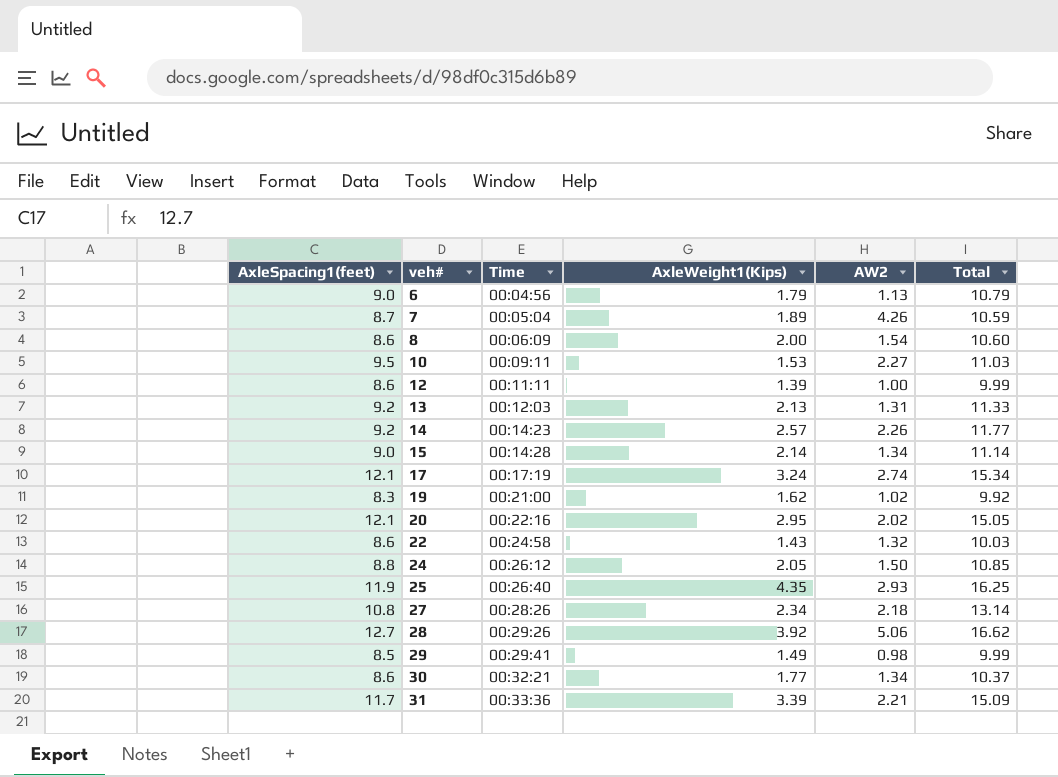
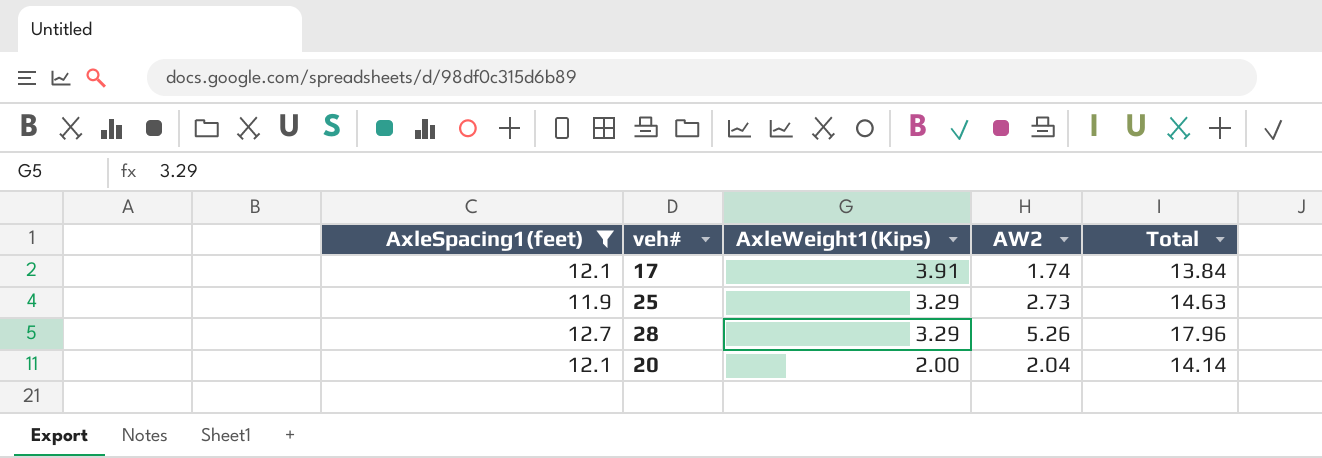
filter: none -> AxleSpacing1(feet) >= 11.9
row order: veh# ascending -> AxleWeight1(Kips) descending
column Time | position: 3 -> none
column Total | formula: [AxleSpacing1(feet)] + [AxleWeight1(Kips)] -> [AxleSpacing1(feet)] + [AW2]
17 | AxleWeight1(Kips): 3.24 -> 3.91
17 | AW2: 2.74 -> 1.74
25 | AxleWeight1(Kips): 4.35 -> 3.29
25 | AW2: 2.93 -> 2.73
28 | AxleWeight1(Kips): 3.92 -> 3.29
28 | AW2: 5.06 -> 5.26
20 | AxleWeight1(Kips): 2.95 -> 2.00
20 | AW2: 2.02 -> 2.04

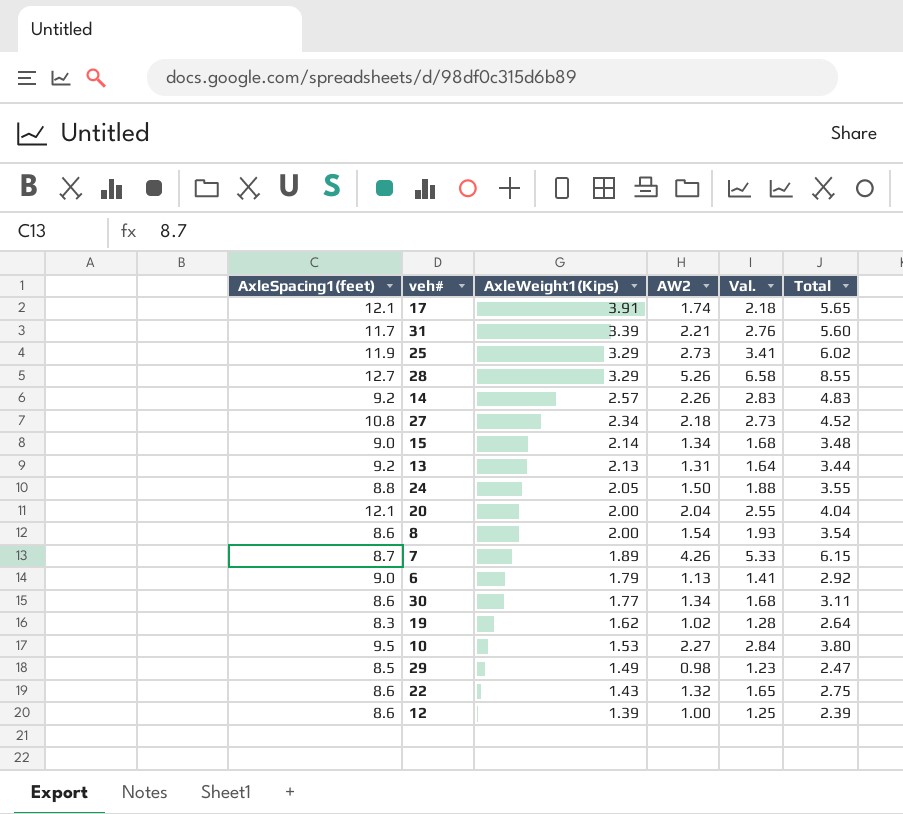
filter: AxleSpacing1(feet) >= 11.9 -> none
column Val. | formula: none -> [AW2] * 1.25
column Total | formula: [AxleSpacing1(feet)] + [AW2] -> [AxleWeight1(Kips)] + [AW2]

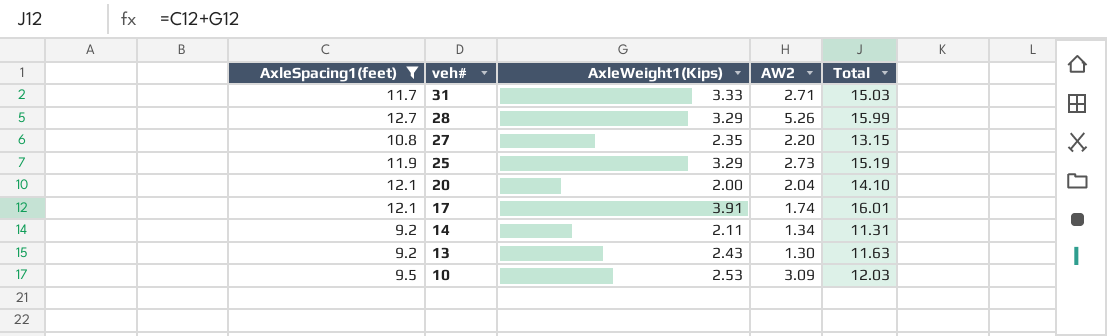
filter: none -> AxleSpacing1(feet) >= 9.2
row order: AxleWeight1(Kips) descending -> veh# descending
column Val. | formula: [AW2] * 1.25 -> none
column Total | formula: [AxleWeight1(Kips)] + [AW2] -> [AxleSpacing1(feet)] + [AxleWeight1(Kips)]
31 | AxleWeight1(Kips): 3.39 -> 3.33
31 | AW2: 2.21 -> 2.71
27 | AxleWeight1(Kips): 2.34 -> 2.35
27 | AW2: 2.18 -> 2.20
14 | AxleWeight1(Kips): 2.57 -> 2.11
14 | AW2: 2.26 -> 1.34
13 | AxleWeight1(Kips): 2.13 -> 2.43
13 | AW2: 1.31 -> 1.30
10 | AxleWeight1(Kips): 1.53 -> 2.53
10 | AW2: 2.27 -> 3.09

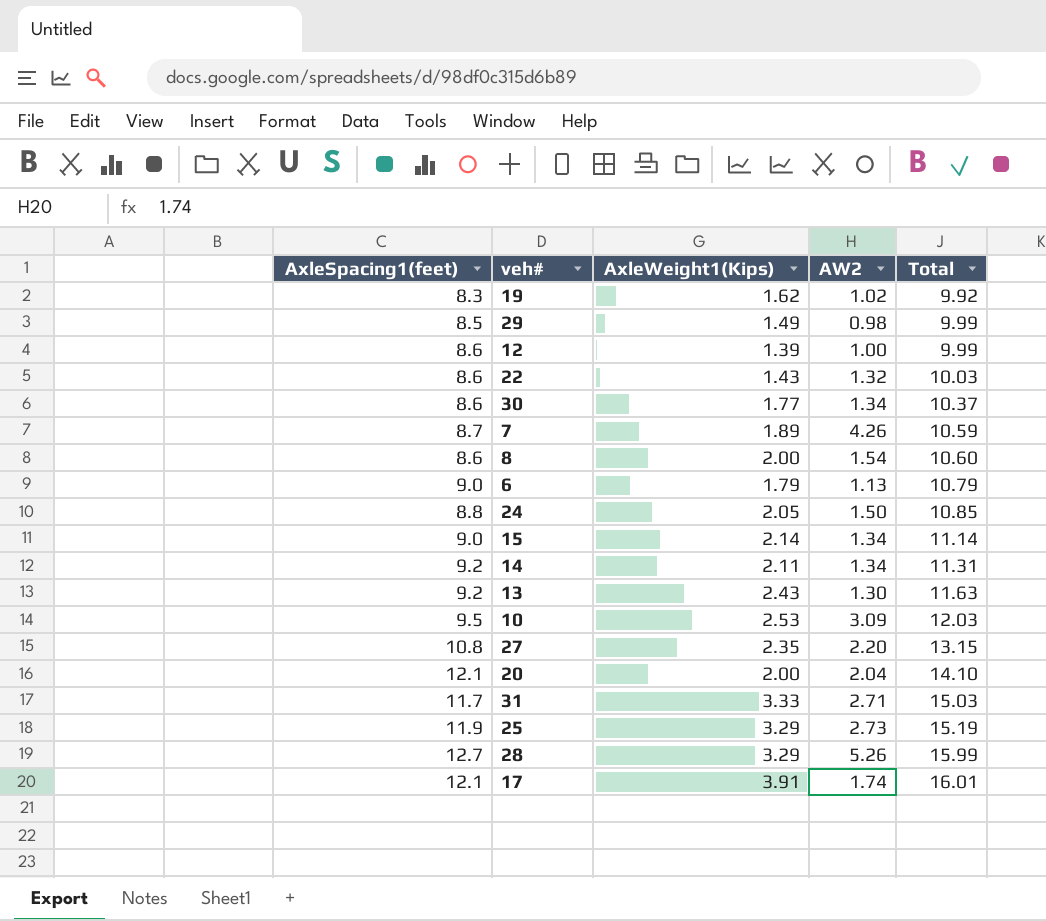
filter: AxleSpacing1(feet) >= 9.2 -> none
row order: veh# descending -> Total ascending

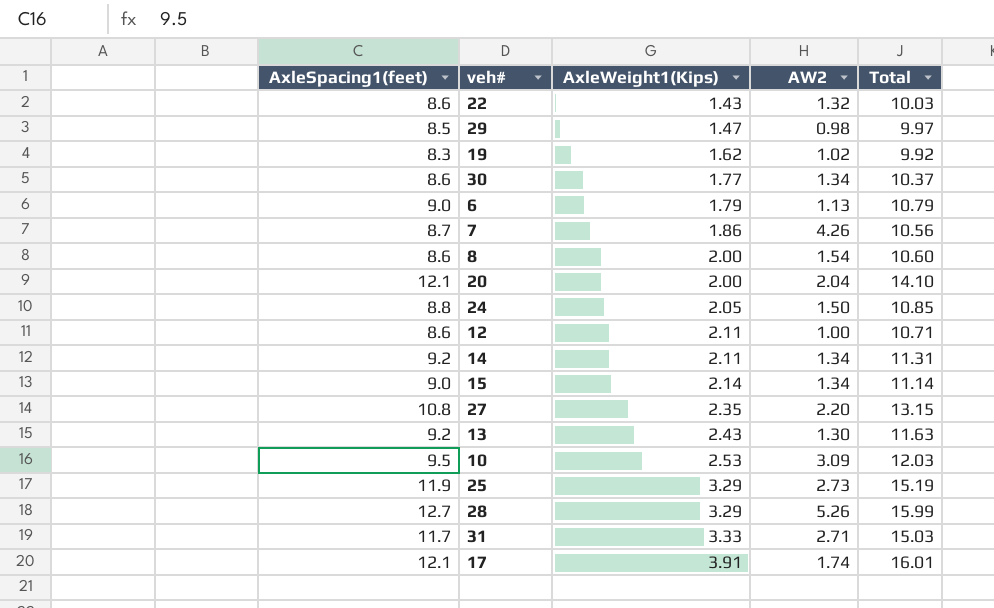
row order: Total ascending -> AxleWeight1(Kips) ascending
29 | AxleWeight1(Kips): 1.49 -> 1.47
29 | Total: 9.99 -> 9.97
7 | AxleWeight1(Kips): 1.89 -> 1.86
7 | Total: 10.59 -> 10.56
12 | AxleWeight1(Kips): 1.39 -> 2.11
12 | Total: 9.99 -> 10.71

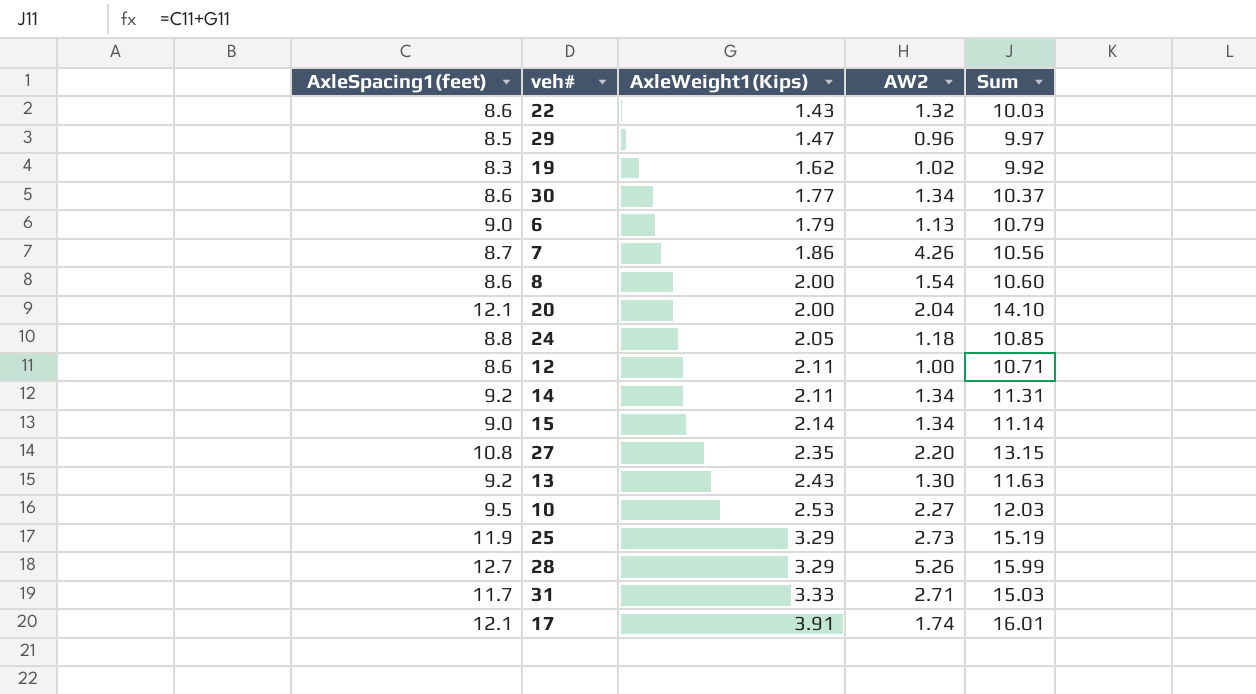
column name: Total -> Sum
29 | AW2: 0.98 -> 0.96
24 | AW2: 1.50 -> 1.18
10 | AW2: 3.09 -> 2.27

